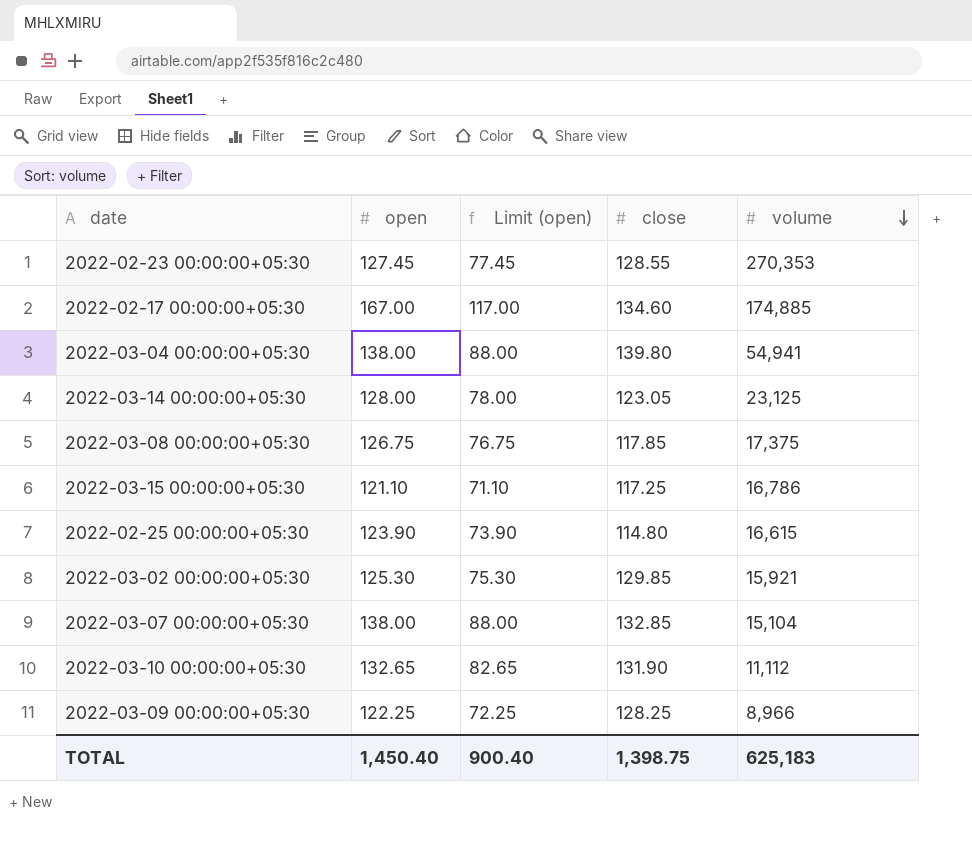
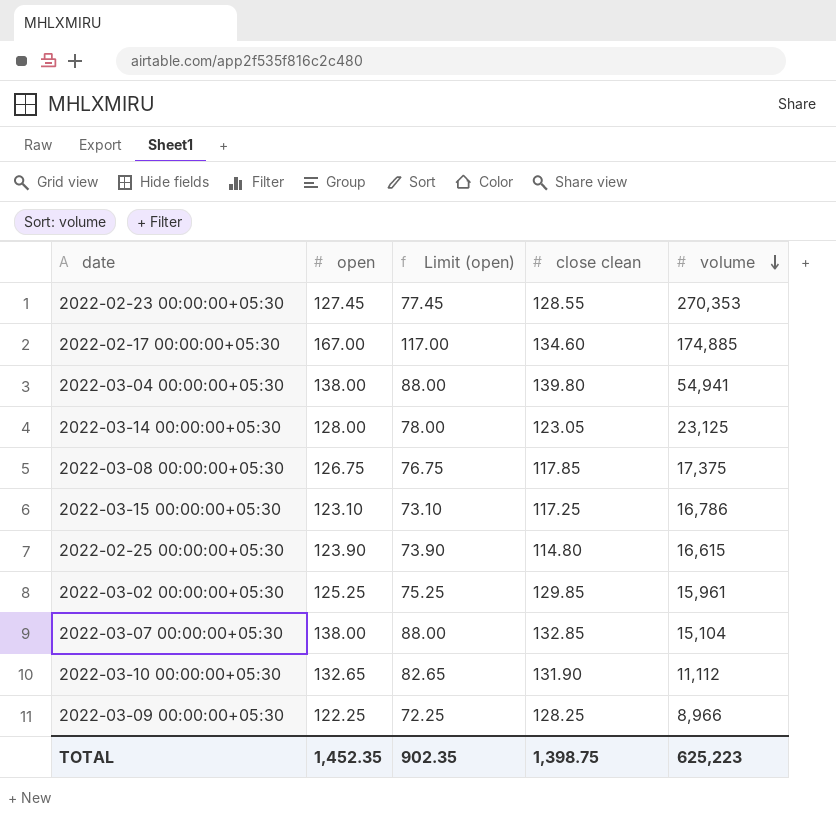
column name: close -> close clean
2022-03-15 00:00:00+05:30 | open: 121.10 -> 123.10
2022-03-15 00:00:00+05:30 | Limit (open): 71.10 -> 73.10
2022-03-02 00:00:00+05:30 | open: 125.30 -> 125.25
2022-03-02 00:00:00+05:30 | Limit (open): 75.30 -> 75.25
2022-03-02 00:00:00+05:30 | volume: 15,921 -> 15,961
TOTAL | open: 1,450.40 -> 1,452.35
TOTAL | Limit (open): 900.40 -> 902.35
TOTAL | volume: 625,183 -> 625,223

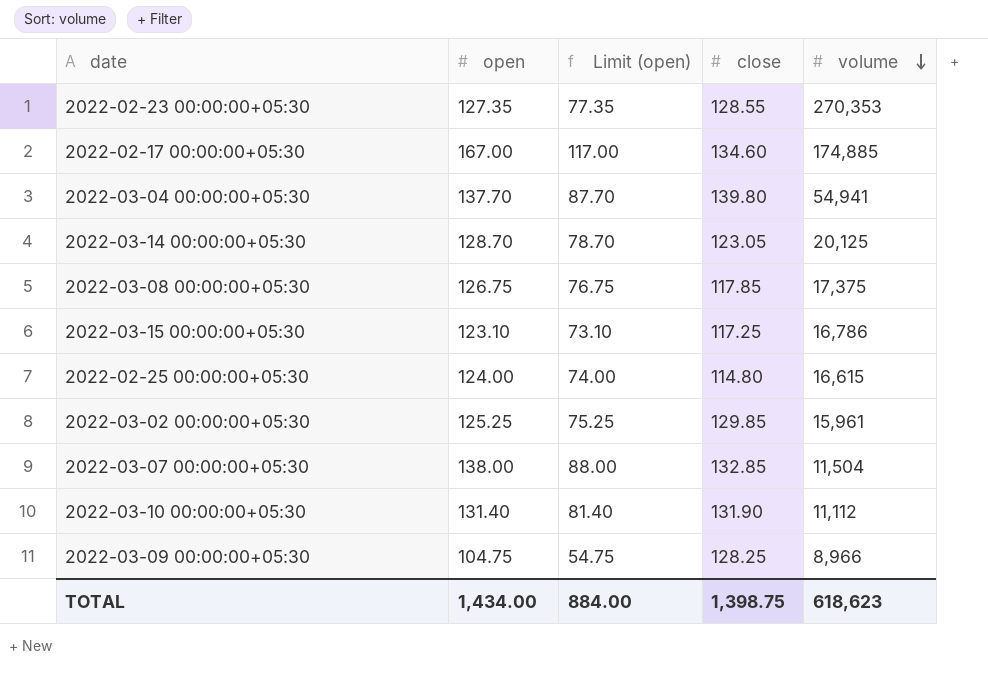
column name: close clean -> close
2022-02-23 00:00:00+05:30 | open: 127.45 -> 127.35
2022-02-23 00:00:00+05:30 | Limit (open): 77.45 -> 77.35
2022-03-04 00:00:00+05:30 | open: 138.00 -> 137.70
2022-03-04 00:00:00+05:30 | Limit (open): 88.00 -> 87.70
2022-03-14 00:00:00+05:30 | open: 128.00 -> 128.70
2022-03-14 00:00:00+05:30 | Limit (open): 78.00 -> 78.70
2022-03-14 00:00:00+05:30 | volume: 23,125 -> 20,125
2022-02-25 00:00:00+05:30 | open: 123.90 -> 124.00
2022-02-25 00:00:00+05:30 | Limit (open): 73.90 -> 74.00
2022-03-07 00:00:00+05:30 | volume: 15,104 -> 11,504
2022-03-10 00:00:00+05:30 | open: 132.65 -> 131.40
2022-03-10 00:00:00+05:30 | Limit (open): 82.65 -> 81.40
2022-03-09 00:00:00+05:30 | open: 122.25 -> 104.75
2022-03-09 00:00:00+05:30 | Limit (open): 72.25 -> 54.75
TOTAL | open: 1,452.35 -> 1,434.00
TOTAL | Limit (open): 902.35 -> 884.00
TOTAL | volume: 625,223 -> 618,623

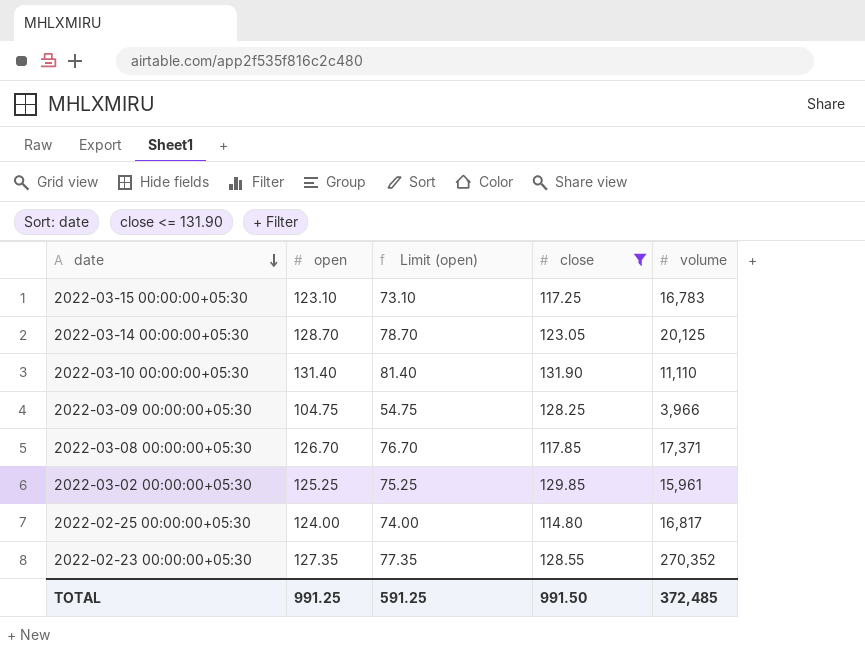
filter: none -> close <= 131.90
row order: volume descending -> date descending
2022-03-15 00:00:00+05:30 | volume: 16,786 -> 16,783
2022-03-10 00:00:00+05:30 | volume: 11,112 -> 11,110
2022-03-09 00:00:00+05:30 | volume: 8,966 -> 3,966
2022-03-08 00:00:00+05:30 | open: 126.75 -> 126.70
2022-03-08 00:00:00+05:30 | Limit (open): 76.75 -> 76.70
2022-03-08 00:00:00+05:30 | volume: 17,375 -> 17,371
2022-02-25 00:00:00+05:30 | volume: 16,615 -> 16,817
2022-02-23 00:00:00+05:30 | volume: 270,353 -> 270,352
TOTAL | open: 1,434.00 -> 991.25
TOTAL | Limit (open): 884.00 -> 591.25
TOTAL | close: 1,398.75 -> 991.50
TOTAL | volume: 618,623 -> 372,485

